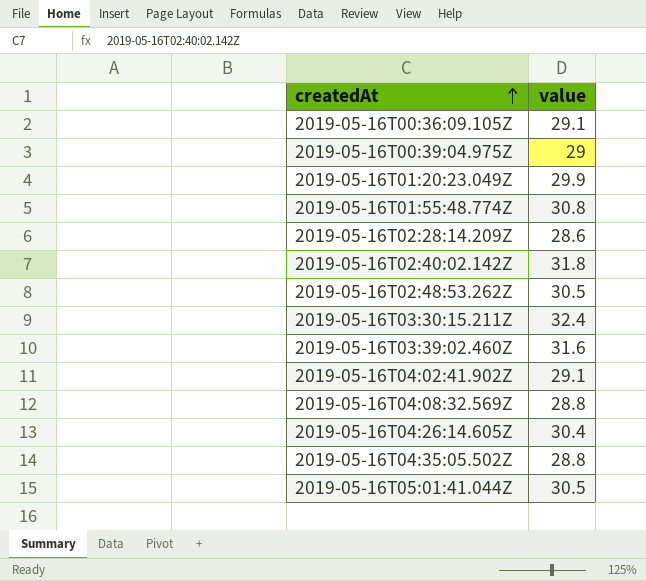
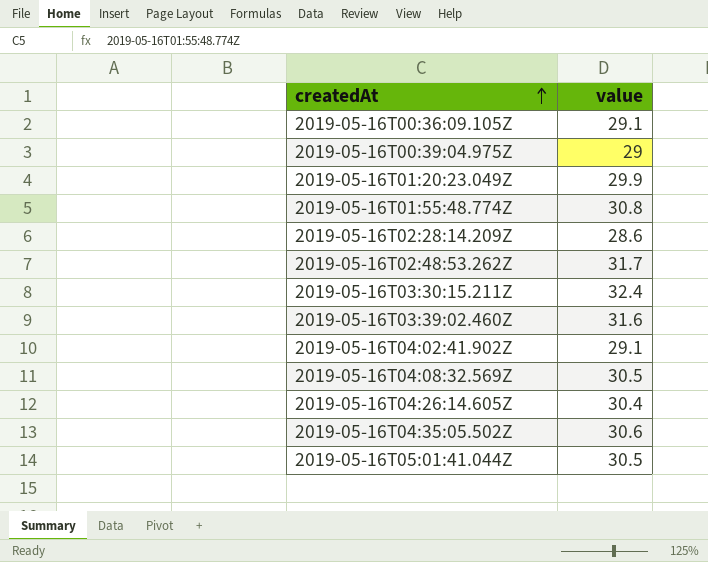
row 2019-05-16T02:40:02.142Z: 31.8 -> none
2019-05-16T02:48:53.262Z | value: 30.5 -> 31.7
2019-05-16T04:08:32.569Z | value: 28.8 -> 30.5
2019-05-16T04:35:05.502Z | value: 28.8 -> 30.6

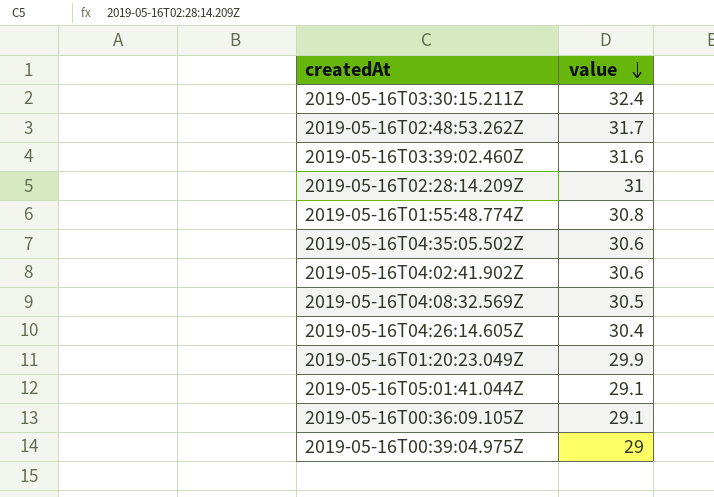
row order: createdAt ascending -> value descending
2019-05-16T02:28:14.209Z | value: 28.6 -> 31
2019-05-16T04:02:41.902Z | value: 29.1 -> 30.6
2019-05-16T05:01:41.044Z | value: 30.5 -> 29.1

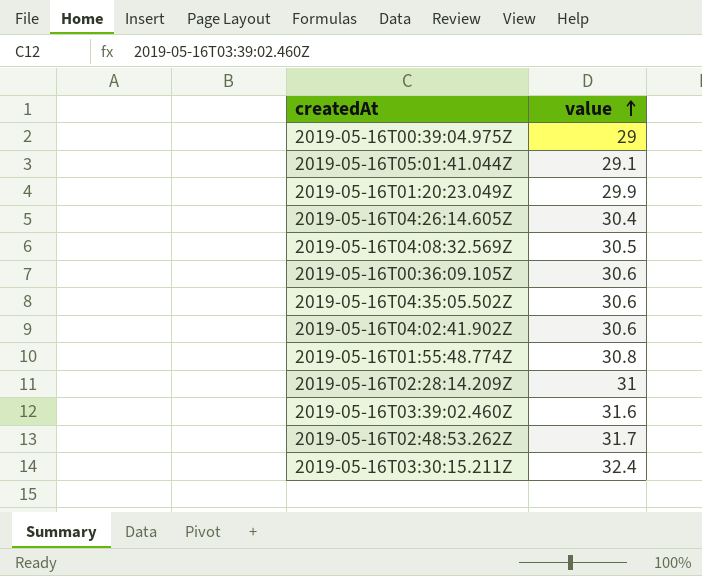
row order: value descending -> value ascending
2019-05-16T00:36:09.105Z | value: 29.1 -> 30.6

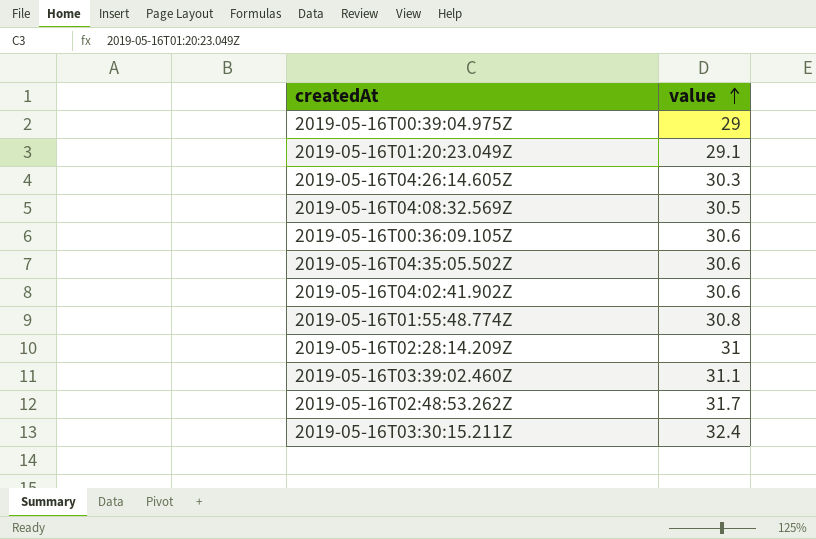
row 2019-05-16T05:01:41.044Z: 29.1 -> none
2019-05-16T01:20:23.049Z | value: 29.9 -> 29.1
2019-05-16T04:26:14.605Z | value: 30.4 -> 30.3
2019-05-16T03:39:02.460Z | value: 31.6 -> 31.1

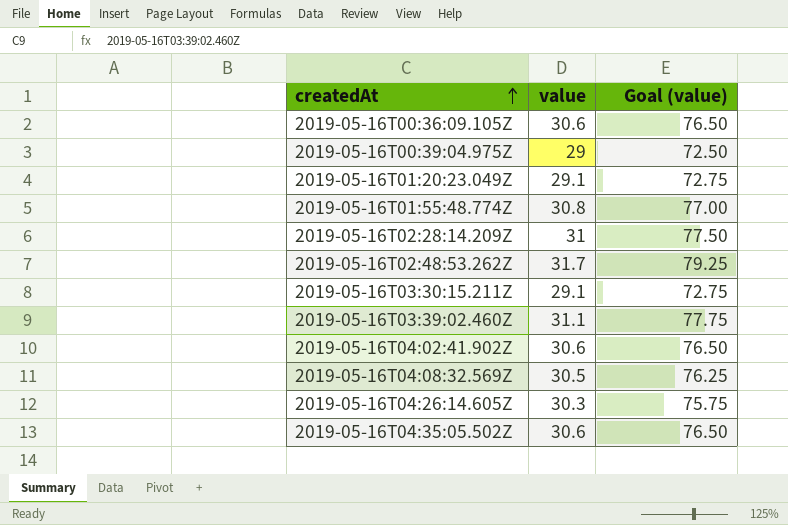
row order: value ascending -> createdAt ascending
column Goal (value) | formula: none -> [value] * 2.5
2019-05-16T03:30:15.211Z | value: 32.4 -> 29.1

